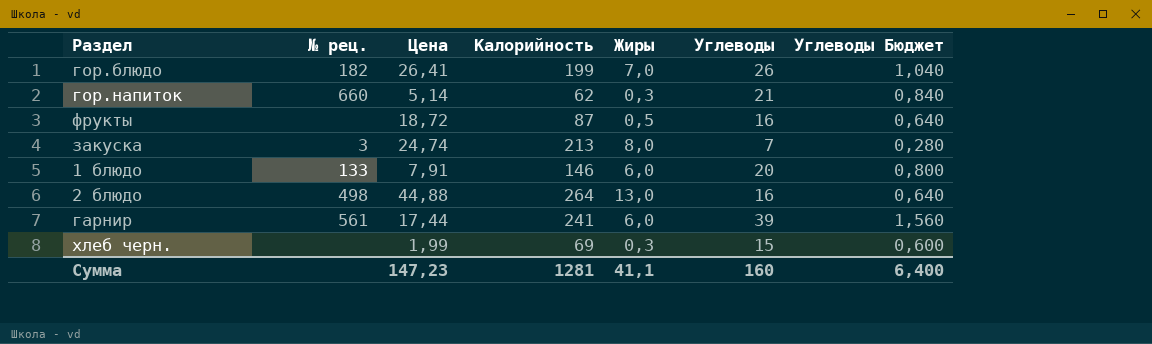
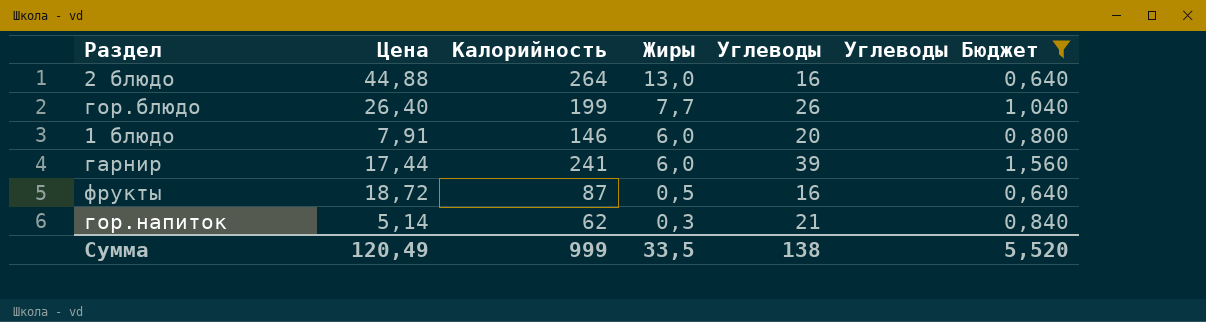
filter: none -> Углеводы Бюджет >= 0,640
row order: none -> Жиры descending
column № рец. | position: 2 -> none
гор.блюдо | Цена: 26,41 -> 26,40
гор.блюдо | Жиры: 7,0 -> 7,7
Сумма | Цена: 147,23 -> 120,49
Сумма | Калорийность: 1281 -> 999
Сумма | Жиры: 41,1 -> 33,5
Сумма | Углеводы: 160 -> 138
Сумма | Углеводы Бюджет: 6,400 -> 5,520

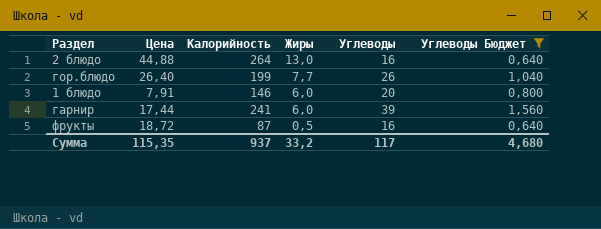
row гор.напиток: 5,14 | 62 | 0,3 | 21 | 0,840 -> none
Сумма | Цена: 120,49 -> 115,35
Сумма | Калорийность: 999 -> 937
Сумма | Жиры: 33,5 -> 33,2
Сумма | Углеводы: 138 -> 117
Сумма | Углеводы Бюджет: 5,520 -> 4,680

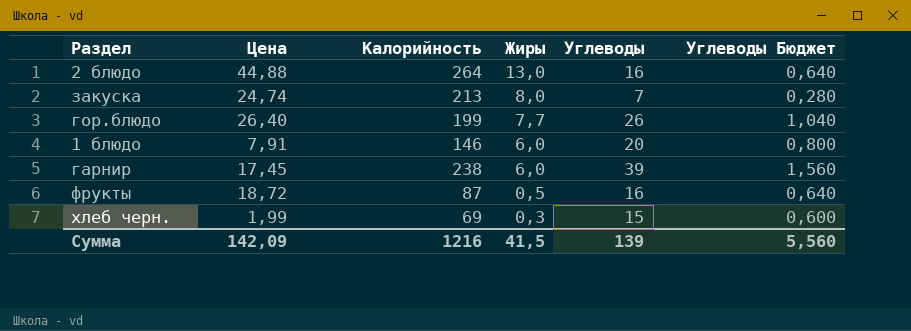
filter: Углеводы Бюджет >= 0,640 -> none
гарнир | Цена: 17,44 -> 17,45
гарнир | Калорийность: 241 -> 238
Сумма | Цена: 115,35 -> 142,09
Сумма | Калорийность: 937 -> 1216
Сумма | Жиры: 33,2 -> 41,5
Сумма | Углеводы: 117 -> 139
Сумма | Углеводы Бюджет: 4,680 -> 5,560

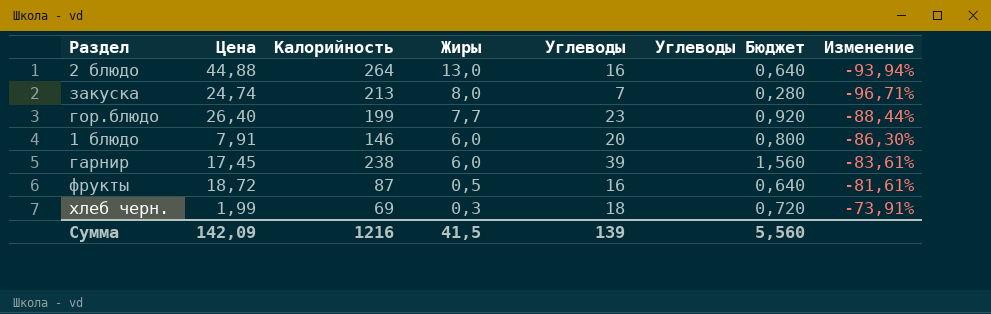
column Изменение | formula: none -> ([Углеводы] - [Калорийность]) / [Калорийность]
гор.блюдо | Углеводы: 26 -> 23
гор.блюдо | Углеводы Бюджет: 1,040 -> 0,920
хлеб черн. | Углеводы: 15 -> 18
хлеб черн. | Углеводы Бюджет: 0,600 -> 0,720

